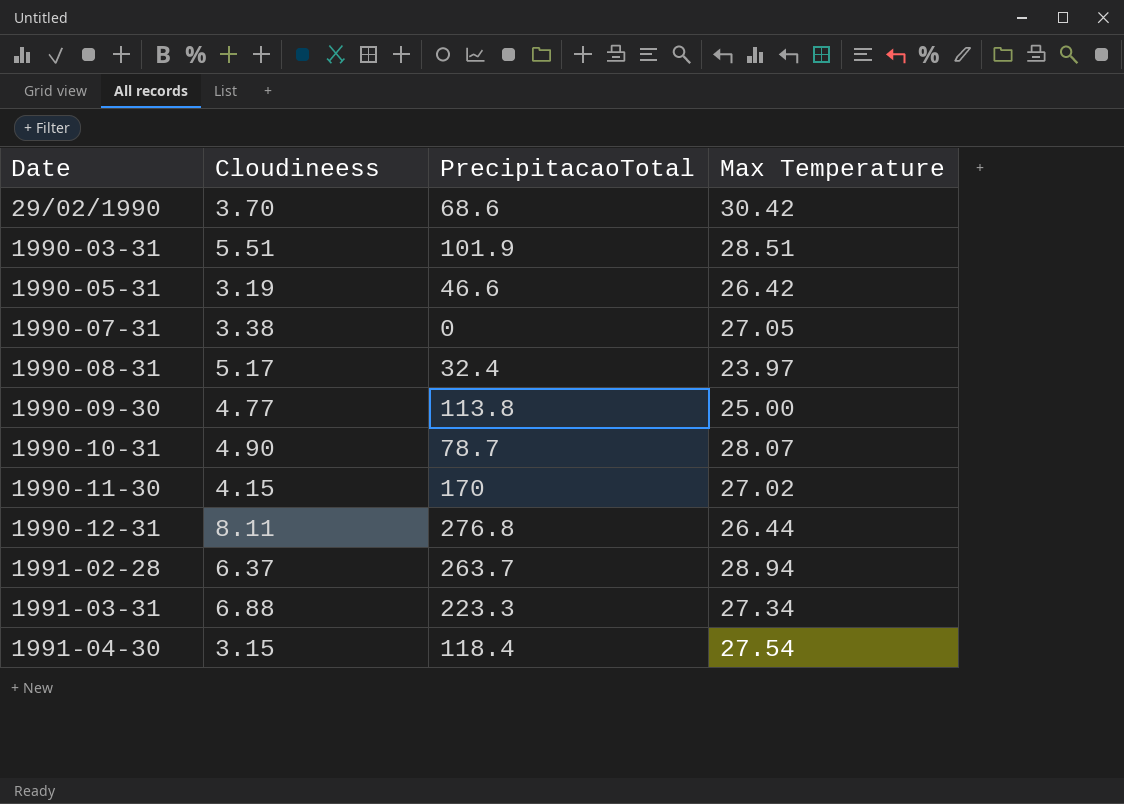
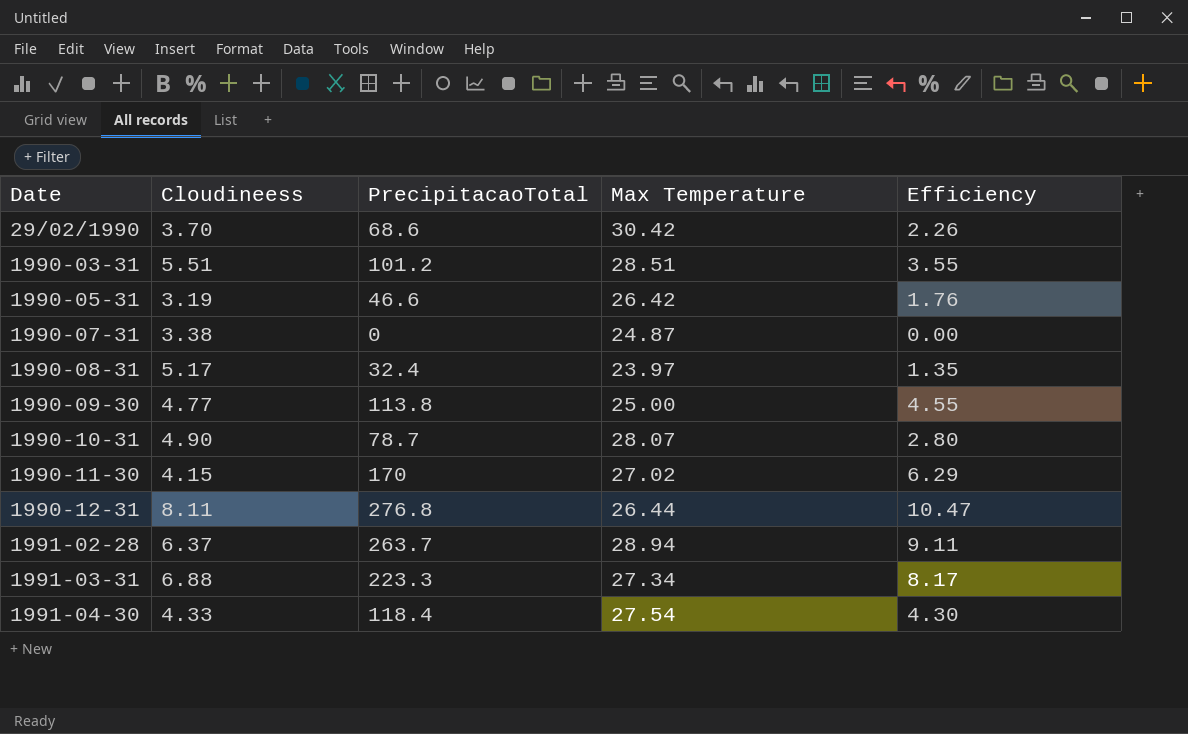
column Efficiency | formula: none -> [PrecipitacaoTotal] / [Max Temperature]
1990-03-31 | PrecipitacaoTotal: 101.9 -> 101.2
1990-07-31 | Max Temperature: 27.05 -> 24.87
1991-04-30 | Cloudineess: 3.15 -> 4.33

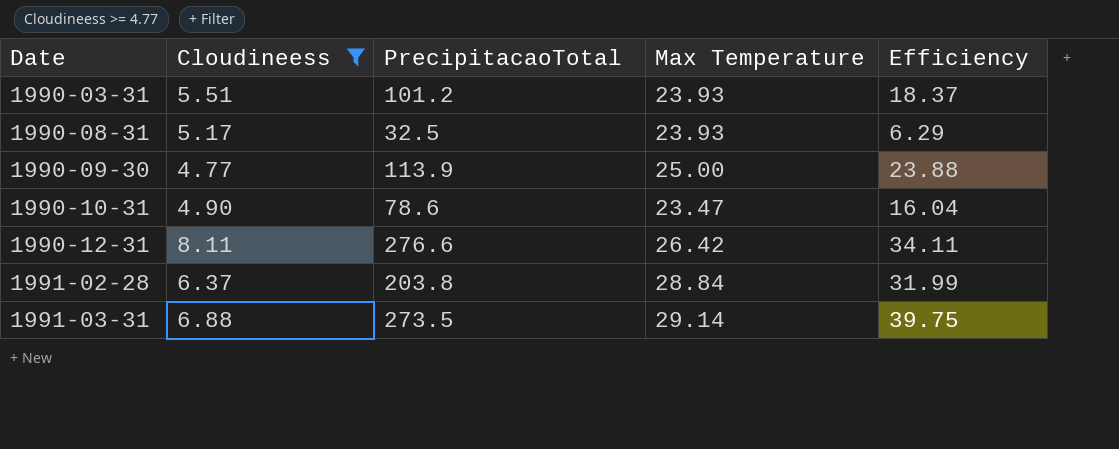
filter: none -> Cloudineess >= 4.77
column Efficiency | formula: [PrecipitacaoTotal] / [Max Temperature] -> [PrecipitacaoTotal] / [Cloudineess]
1990-03-31 | Max Temperature: 28.51 -> 23.93
1990-08-31 | PrecipitacaoTotal: 32.4 -> 32.5
1990-08-31 | Max Temperature: 23.97 -> 23.93
1990-09-30 | PrecipitacaoTotal: 113.8 -> 113.9
1990-10-31 | PrecipitacaoTotal: 78.7 -> 78.6
1990-10-31 | Max Temperature: 28.07 -> 23.47
1990-12-31 | PrecipitacaoTotal: 276.8 -> 276.6
1990-12-31 | Max Temperature: 26.44 -> 26.42
1991-02-28 | PrecipitacaoTotal: 263.7 -> 203.8
1991-02-28 | Max Temperature: 28.94 -> 28.84
1991-03-31 | PrecipitacaoTotal: 223.3 -> 273.5
1991-03-31 | Max Temperature: 27.34 -> 29.14

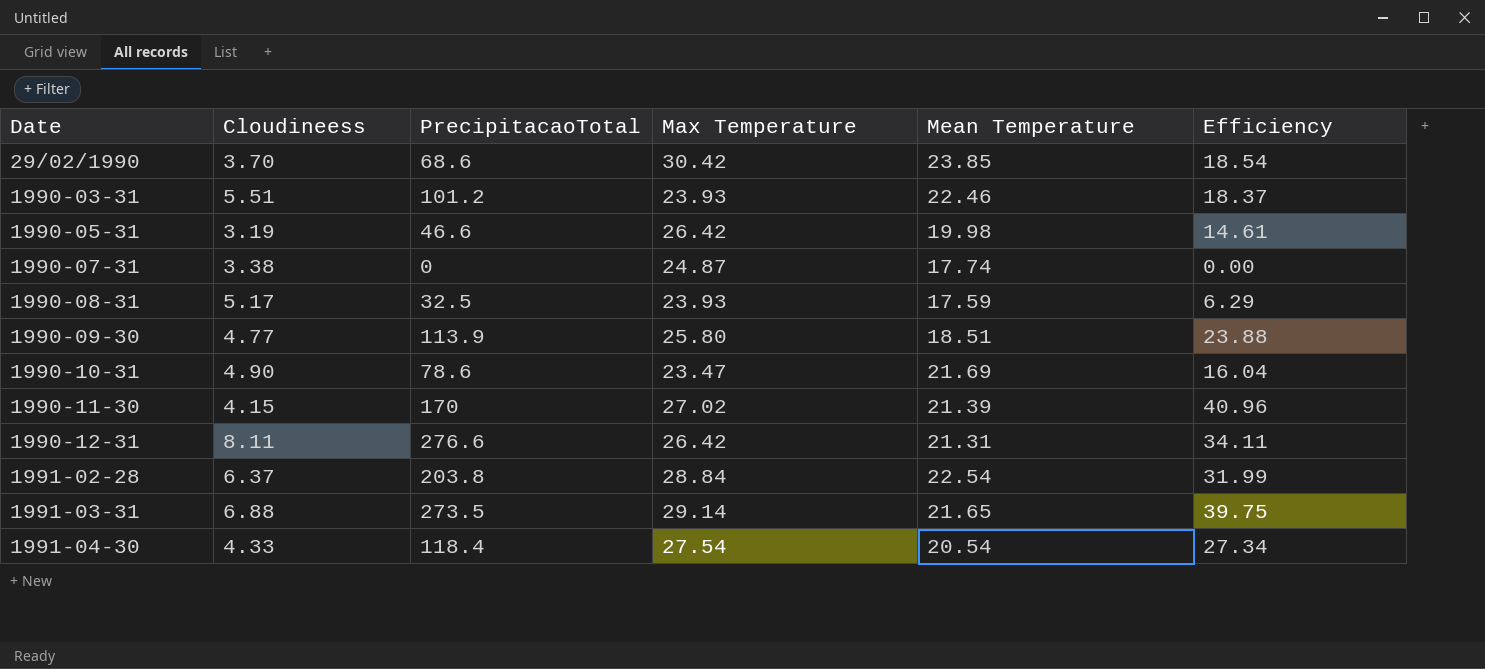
filter: Cloudineess >= 4.77 -> none
column Mean Temperature | position: none -> 5
1990-09-30 | Max Temperature: 25.00 -> 25.80

